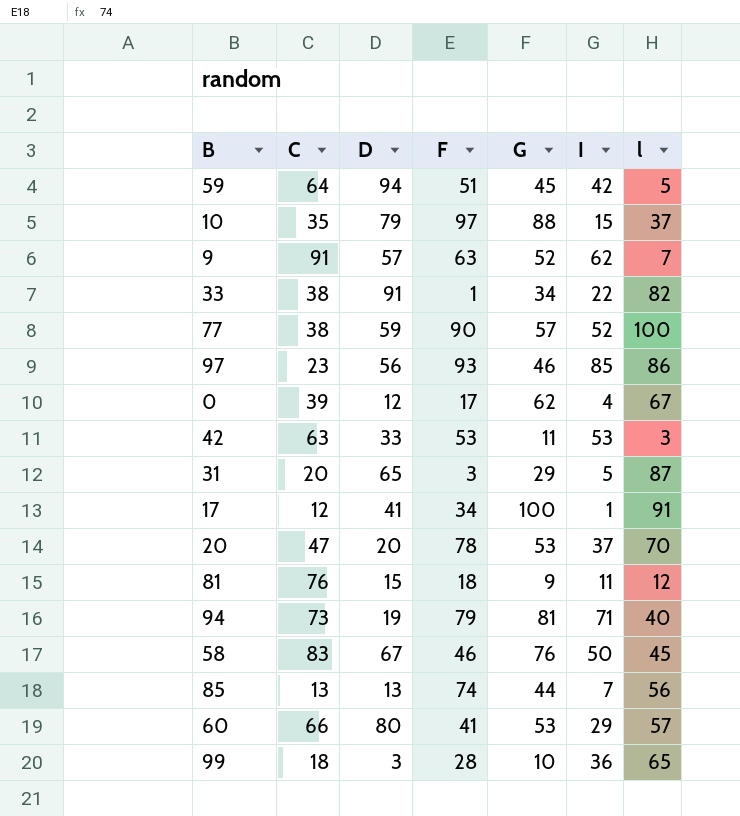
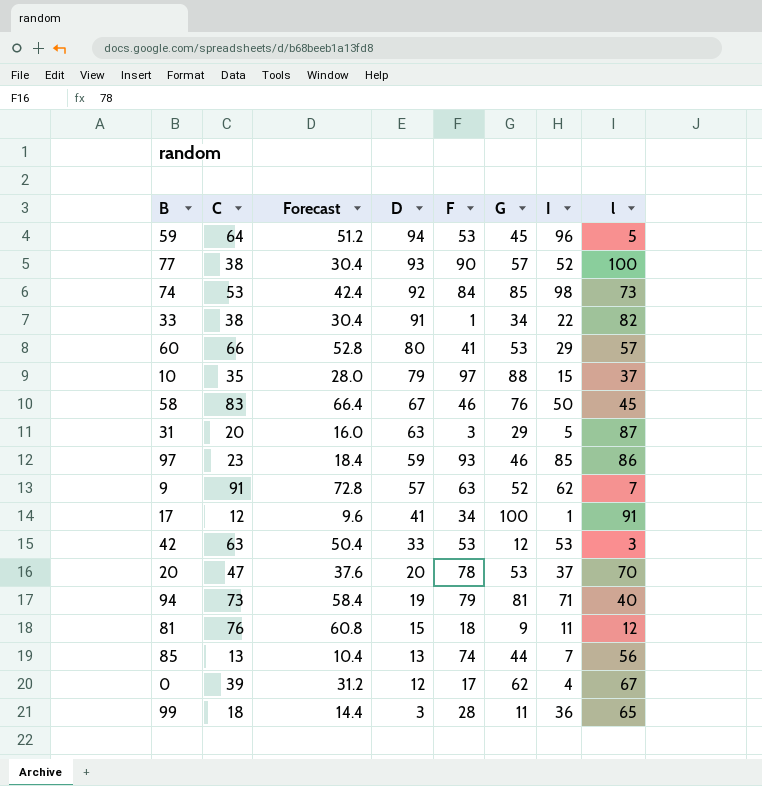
row order: none -> D descending
column Forecast | formula: none -> [C] * 0.8
59 | F: 51 -> 53
59 | I: 42 -> 96
77 | D: 59 -> 93
row 74: none -> 53 | 42.4 | 92 | 84 | 85 | 98 | 73
31 | D: 65 -> 63
97 | D: 56 -> 59
42 | G: 11 -> 12
99 | G: 10 -> 11

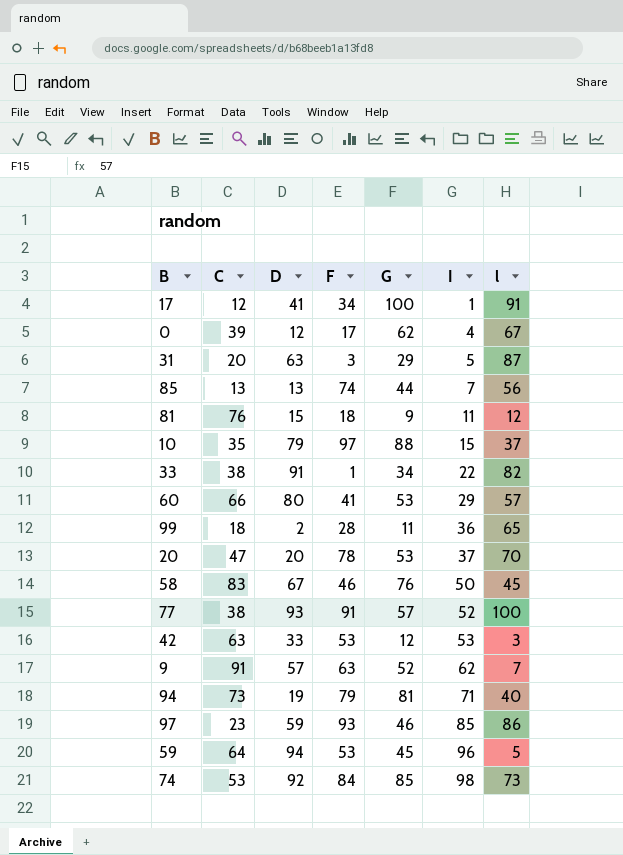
row order: D descending -> I ascending
column Forecast | formula: [C] * 0.8 -> none
99 | D: 3 -> 2
77 | F: 90 -> 91

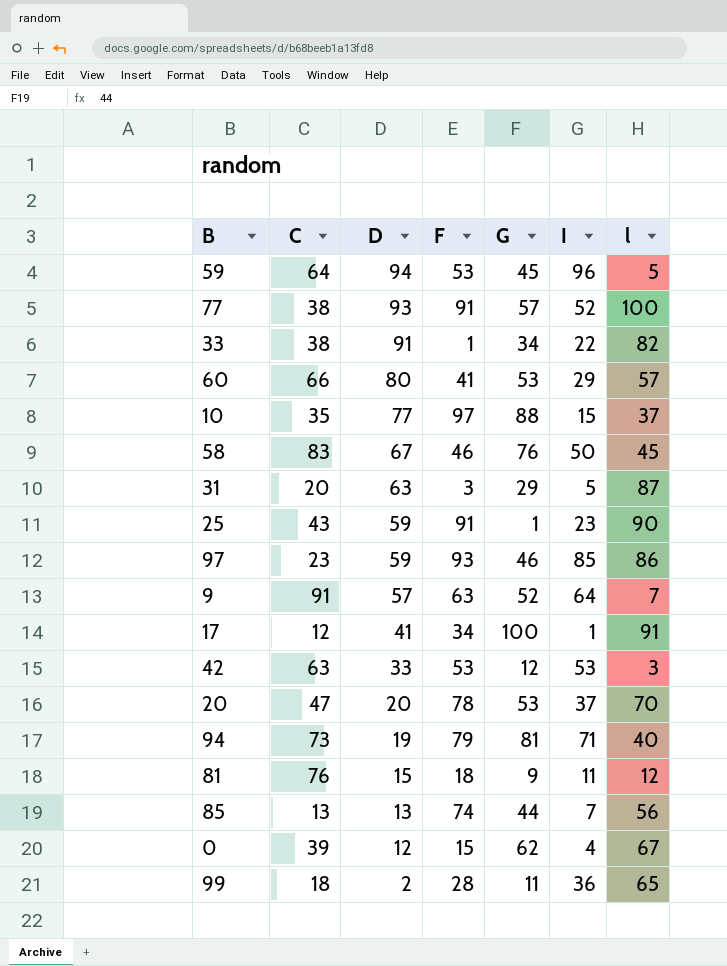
row order: I ascending -> D descending
row 74: 53 | 92 | 84 | 85 | 98 | 73 -> none
10 | D: 79 -> 77
row 25: none -> 43 | 59 | 91 | 1 | 23 | 90
9 | I: 62 -> 64
0 | F: 17 -> 15

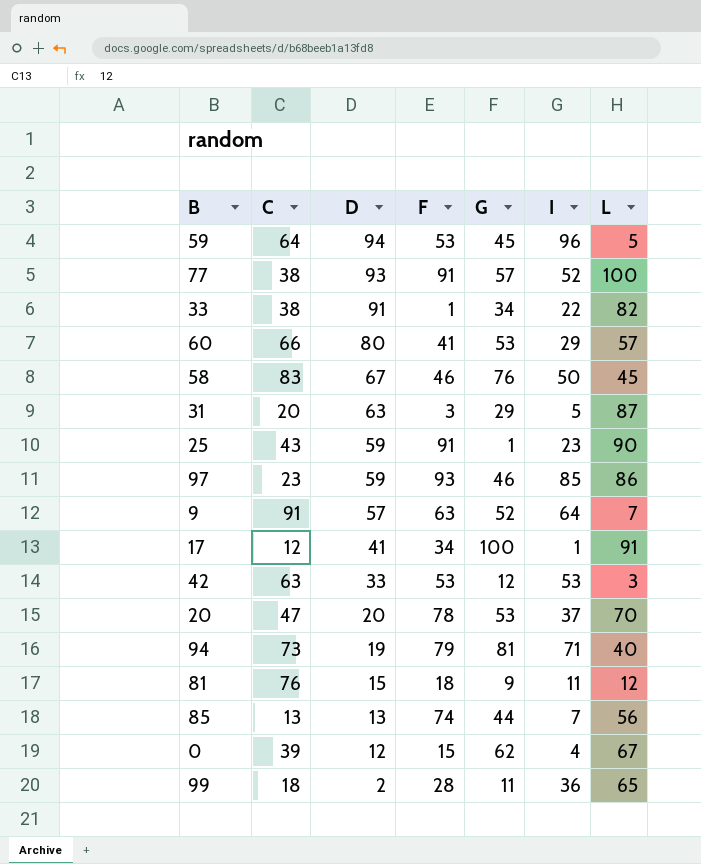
column name: l -> L
row 10: 35 | 77 | 97 | 88 | 15 | 37 -> none

